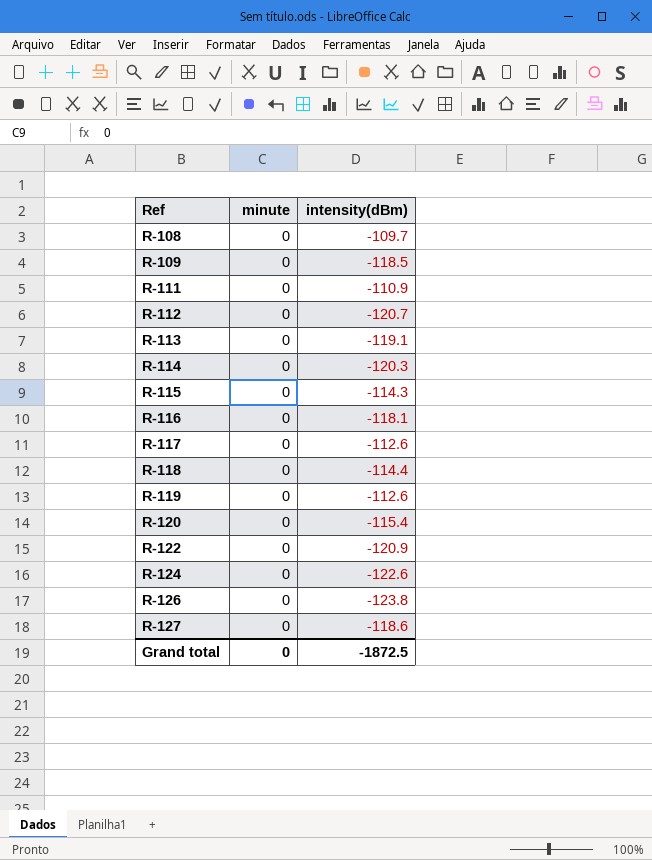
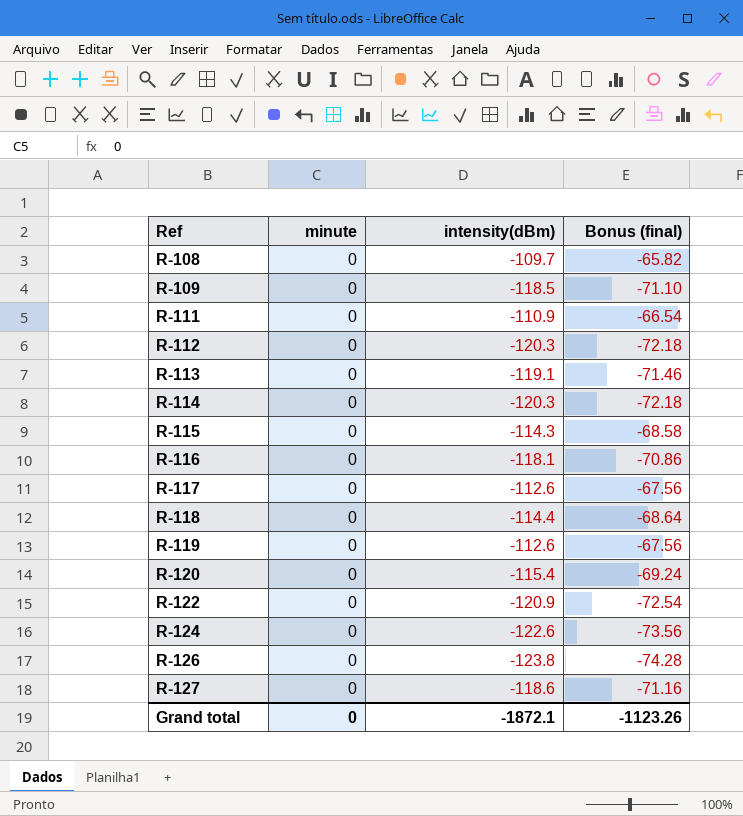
column Bonus (final) | formula: none -> [intensity(dBm)] * 0.6
R-112 | intensity(dBm): -120.7 -> -120.3
Grand total | intensity(dBm): -1872.5 -> -1872.1

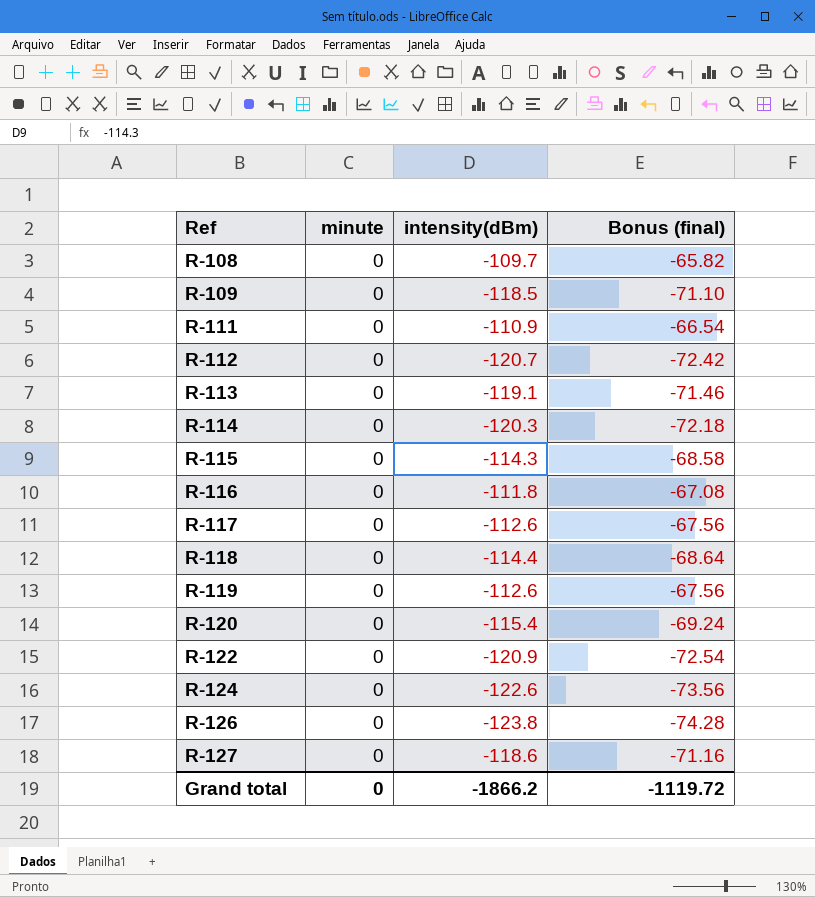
R-112 | intensity(dBm): -120.3 -> -120.7
R-112 | Bonus (final): -72.18 -> -72.42
R-116 | intensity(dBm): -118.1 -> -111.8
R-116 | Bonus (final): -70.86 -> -67.08
Grand total | intensity(dBm): -1872.1 -> -1866.2
Grand total | Bonus (final): -1123.26 -> -1119.72

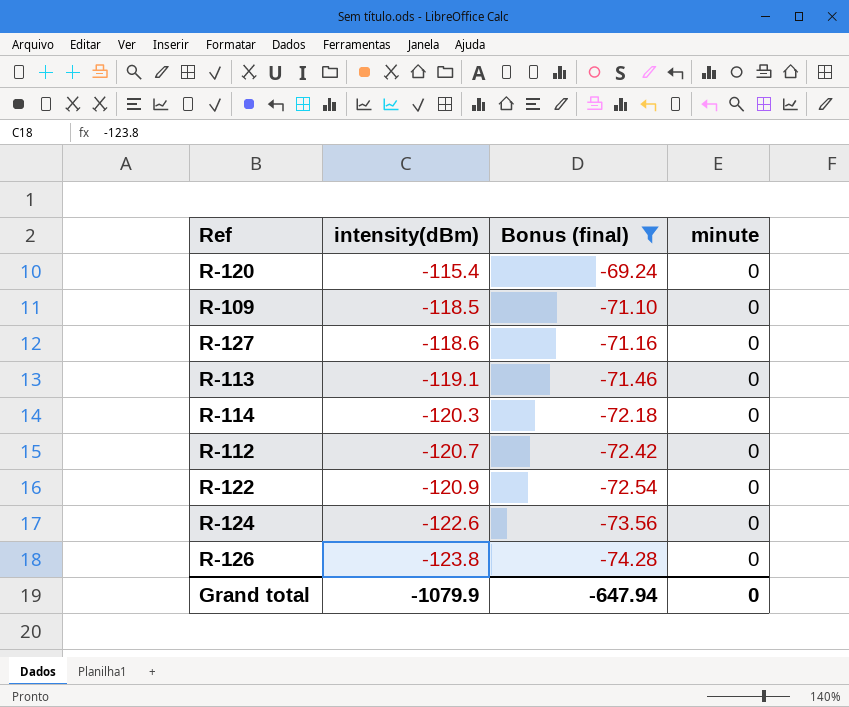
filter: none -> Bonus (final) <= -69.24
row order: Ref ascending -> intensity(dBm) descending
column minute | position: 2 -> 4
Grand total | intensity(dBm): -1866.2 -> -1079.9
Grand total | Bonus (final): -1119.72 -> -647.94

